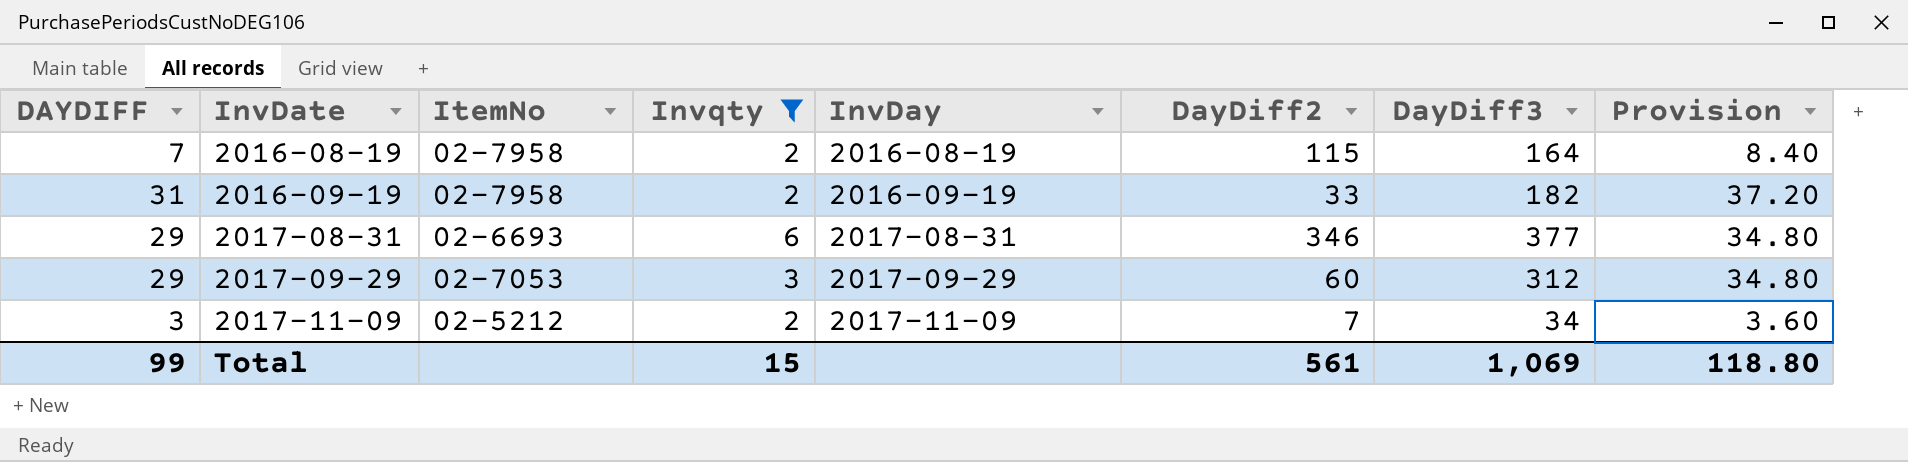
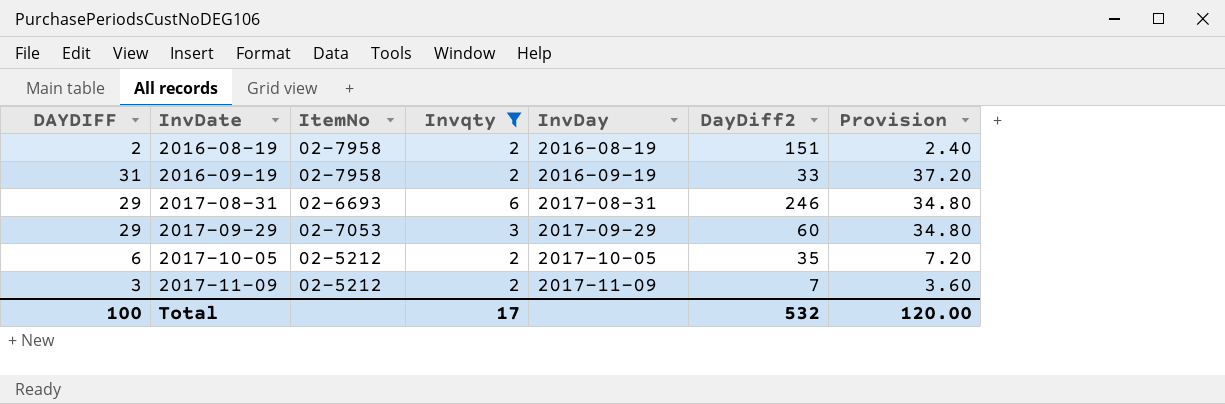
column DayDiff3 | position: 7 -> none
2016-08-19 | DAYDIFF: 7 -> 2
2016-08-19 | DayDiff2: 115 -> 151
2016-08-19 | Provision: 8.40 -> 2.40
2017-08-31 | DayDiff2: 346 -> 246
row 2017-10-05: none -> 6 | 02-5212 | 2 | 2017-10-05 | 35 | 7.20
Total | DAYDIFF: 99 -> 100
Total | Invqty: 15 -> 17
Total | DayDiff2: 561 -> 532
Total | Provision: 118.80 -> 120.00

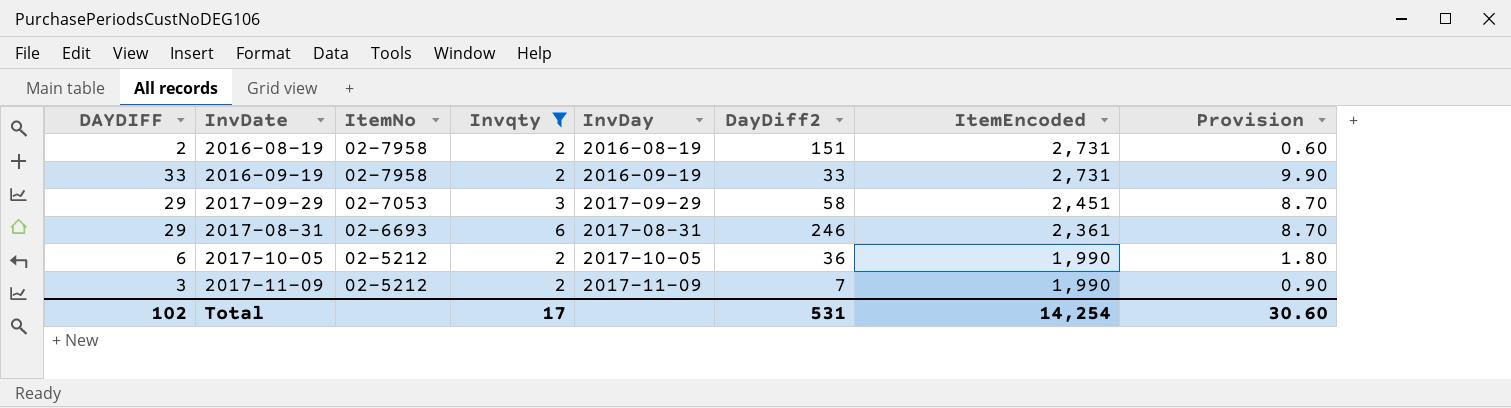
row order: InvDate ascending -> ItemNo descending
column ItemEncoded | position: none -> 7
column Provision | formula: [DAYDIFF] * 1.2 -> [DAYDIFF] * 0.3
2016-09-19 | DAYDIFF: 31 -> 33
2017-09-29 | DayDiff2: 60 -> 58
2017-10-05 | DayDiff2: 35 -> 36
Total | DAYDIFF: 100 -> 102
Total | DayDiff2: 532 -> 531
Total | Provision: 120.00 -> 30.60

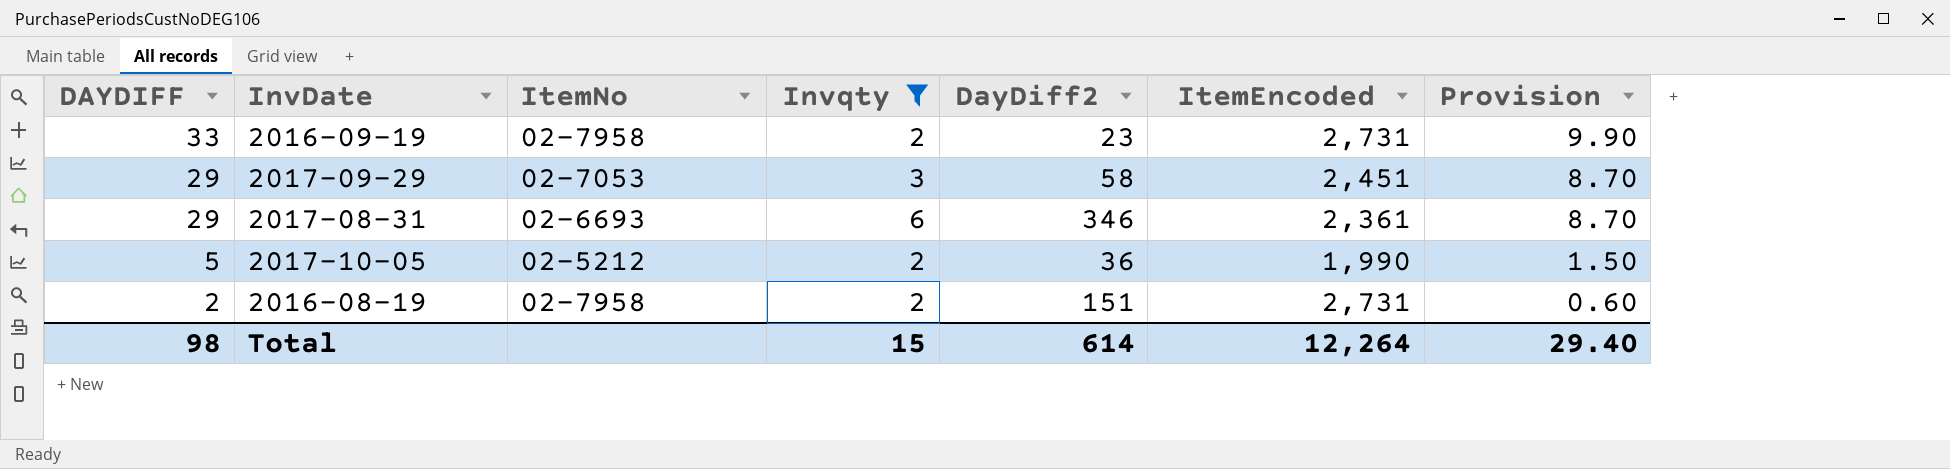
row order: ItemNo descending -> DAYDIFF descending
column InvDay | position: 5 -> none
row 2017-11-09: 3 | 02-5212 | 2 | 2017-11-09 | 7 | 1,990 | 0.90 -> none
2016-09-19 | DayDiff2: 33 -> 23
2017-08-31 | DayDiff2: 246 -> 346
2017-10-05 | DAYDIFF: 6 -> 5
2017-10-05 | Provision: 1.80 -> 1.50
Total | DAYDIFF: 102 -> 98
Total | Invqty: 17 -> 15
Total | DayDiff2: 531 -> 614
Total | ItemEncoded: 14,254 -> 12,264
Total | Provision: 30.60 -> 29.40

